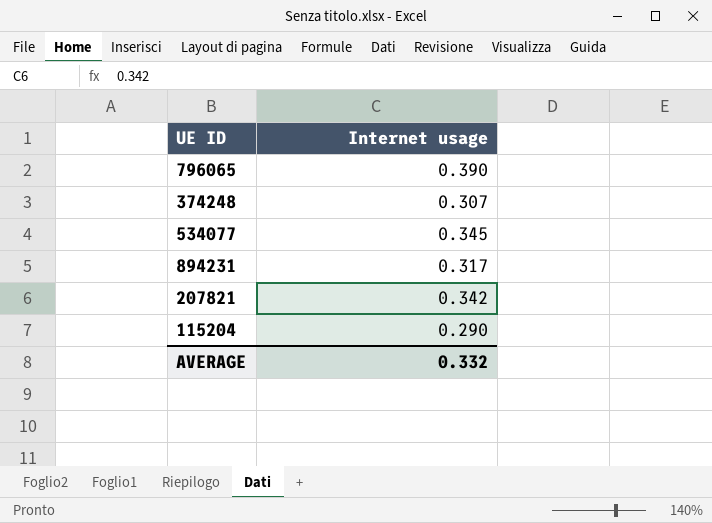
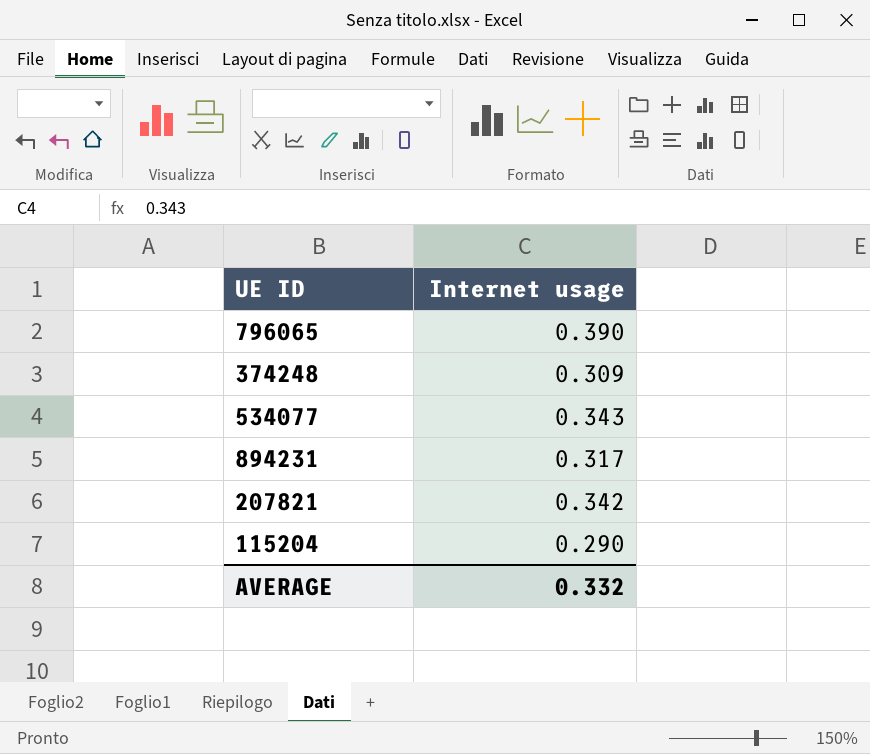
374248 | Internet usage: 0.307 -> 0.309
534077 | Internet usage: 0.345 -> 0.343

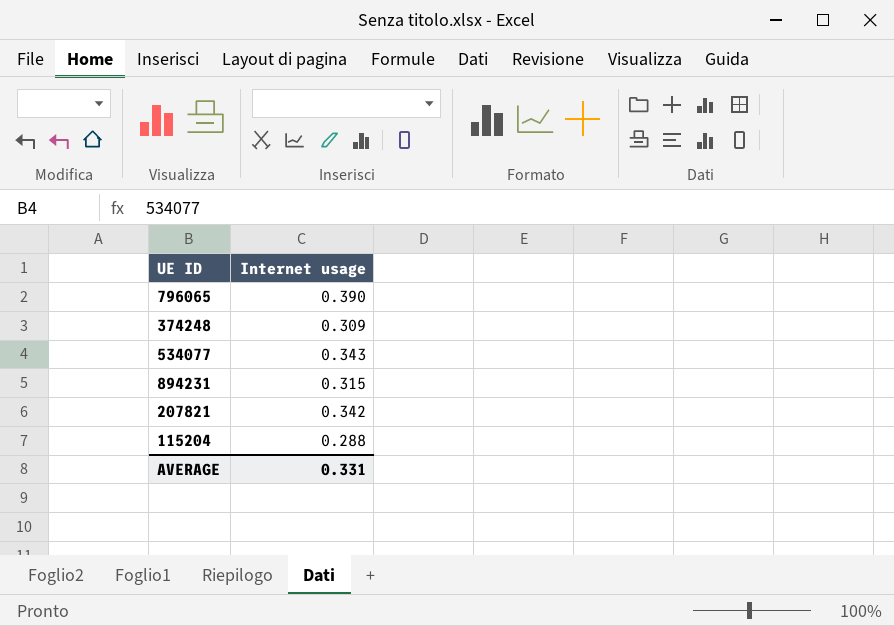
894231 | Internet usage: 0.317 -> 0.315
115204 | Internet usage: 0.290 -> 0.288
AVERAGE | Internet usage: 0.332 -> 0.331

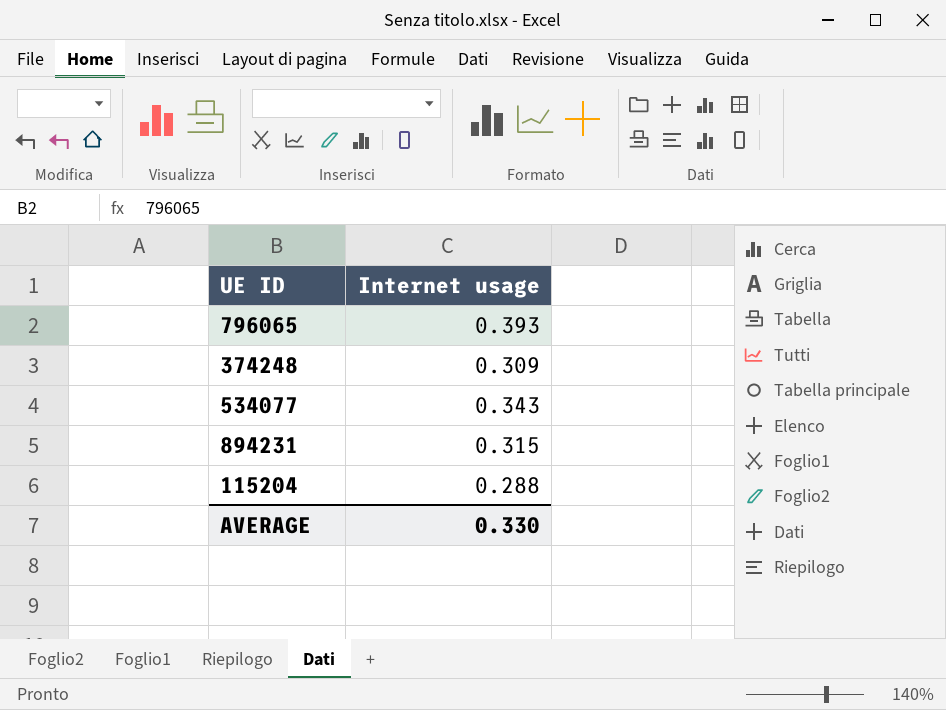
row 207821: 0.342 -> none
796065 | Internet usage: 0.390 -> 0.393
AVERAGE | Internet usage: 0.331 -> 0.330

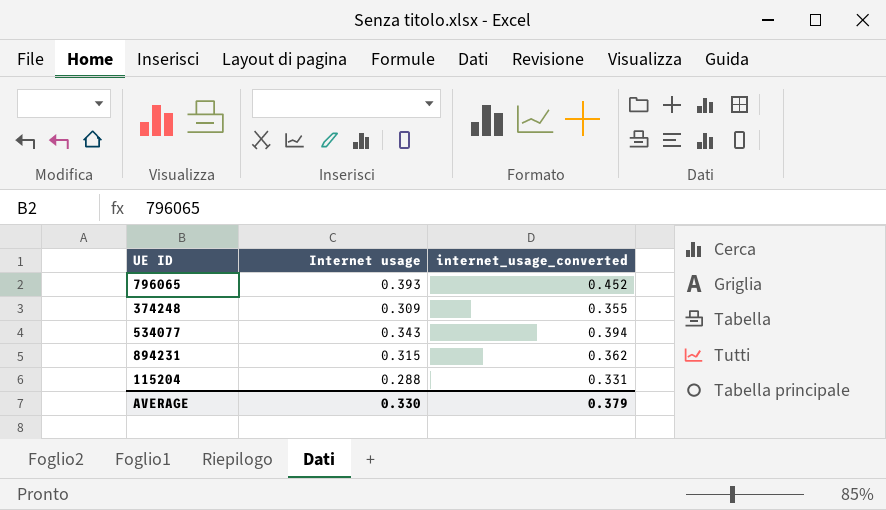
column internet_usage_converted | formula: none -> [Internet usage] * 1.15

